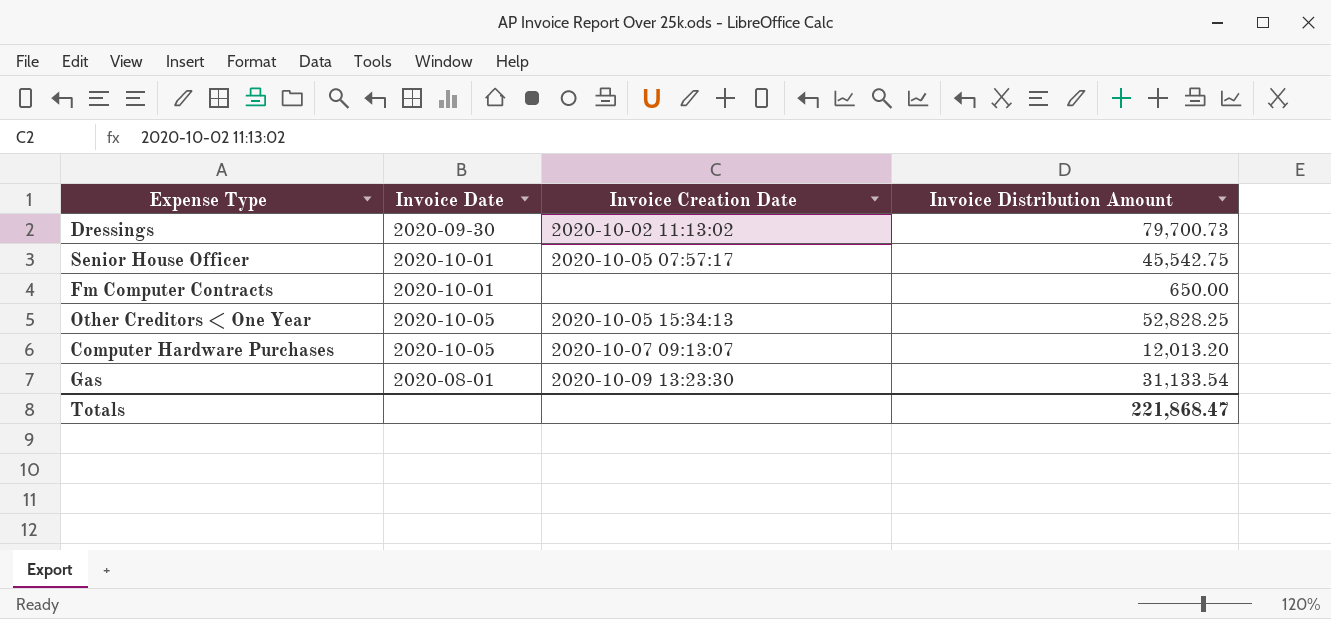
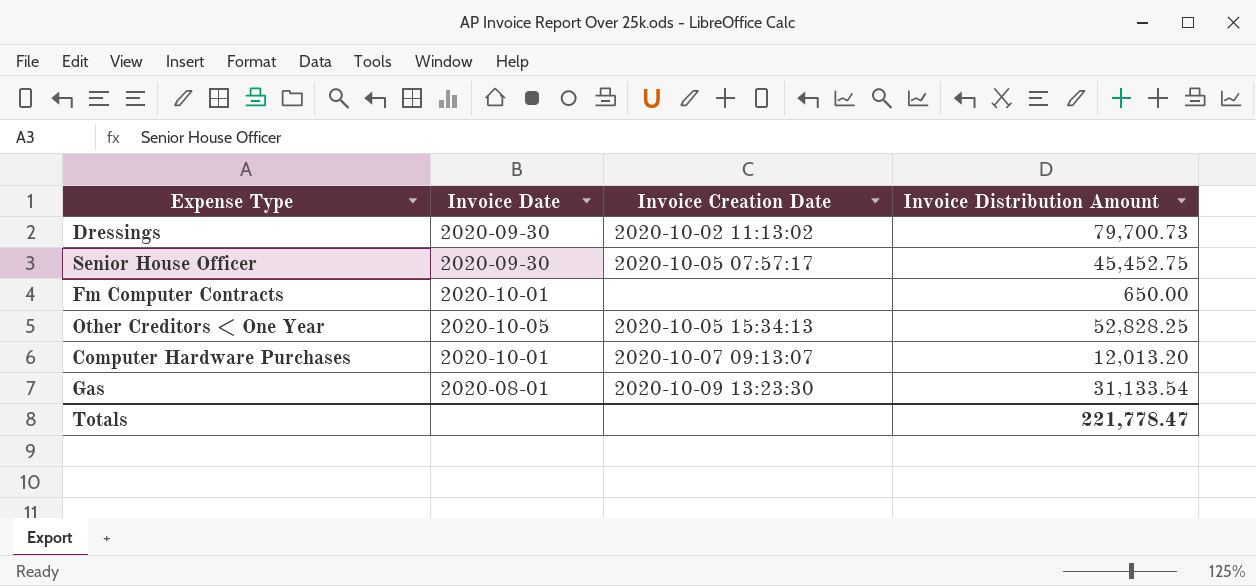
Senior House Officer | Invoice Date: 2020-10-01 -> 2020-09-30
Senior House Officer | Invoice Distribution Amount: 45,542.75 -> 45,452.75
Computer Hardware Purchases | Invoice Date: 2020-10-05 -> 2020-10-01
Totals | Invoice Distribution Amount: 221,868.47 -> 221,778.47

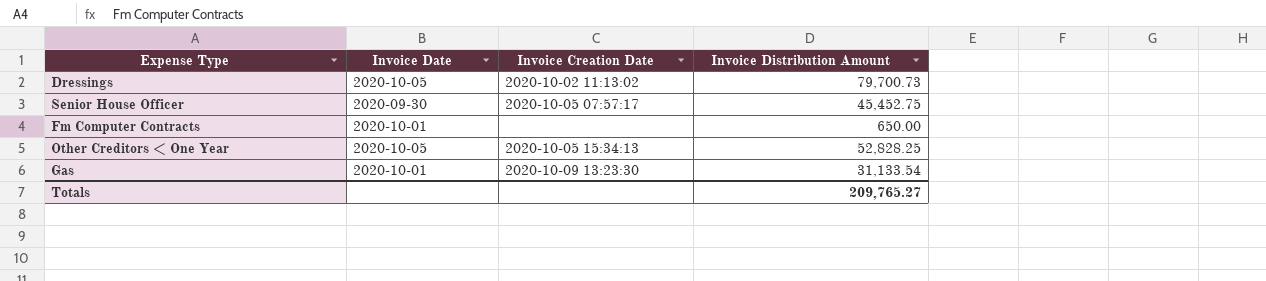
row Computer Hardware Purchases: 2020-10-01 | 2020-10-07 09:13:07 | 12,013.20 -> none
Dressings | Invoice Date: 2020-09-30 -> 2020-10-05
Gas | Invoice Date: 2020-08-01 -> 2020-10-01
Totals | Invoice Distribution Amount: 221,778.47 -> 209,765.27

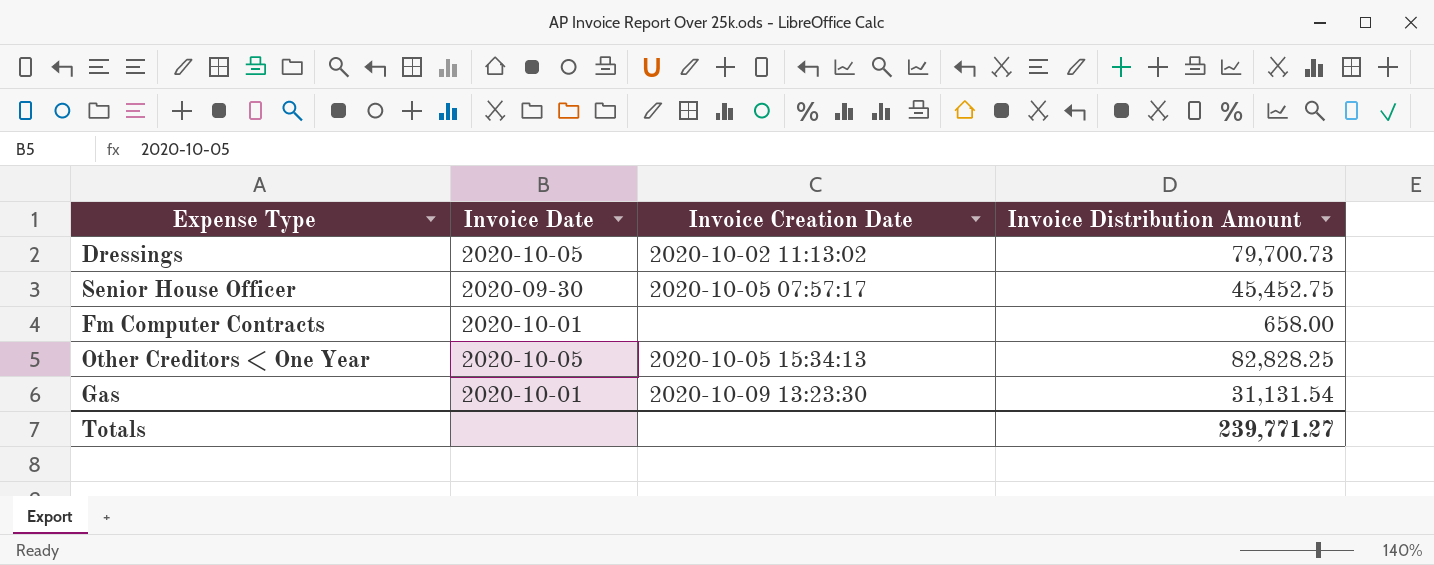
Fm Computer Contracts | Invoice Distribution Amount: 650.00 -> 658.00
Other Creditors < One Year | Invoice Distribution Amount: 52,828.25 -> 82,828.25
Gas | Invoice Distribution Amount: 31,133.54 -> 31,131.54
Totals | Invoice Distribution Amount: 209,765.27 -> 239,771.27

